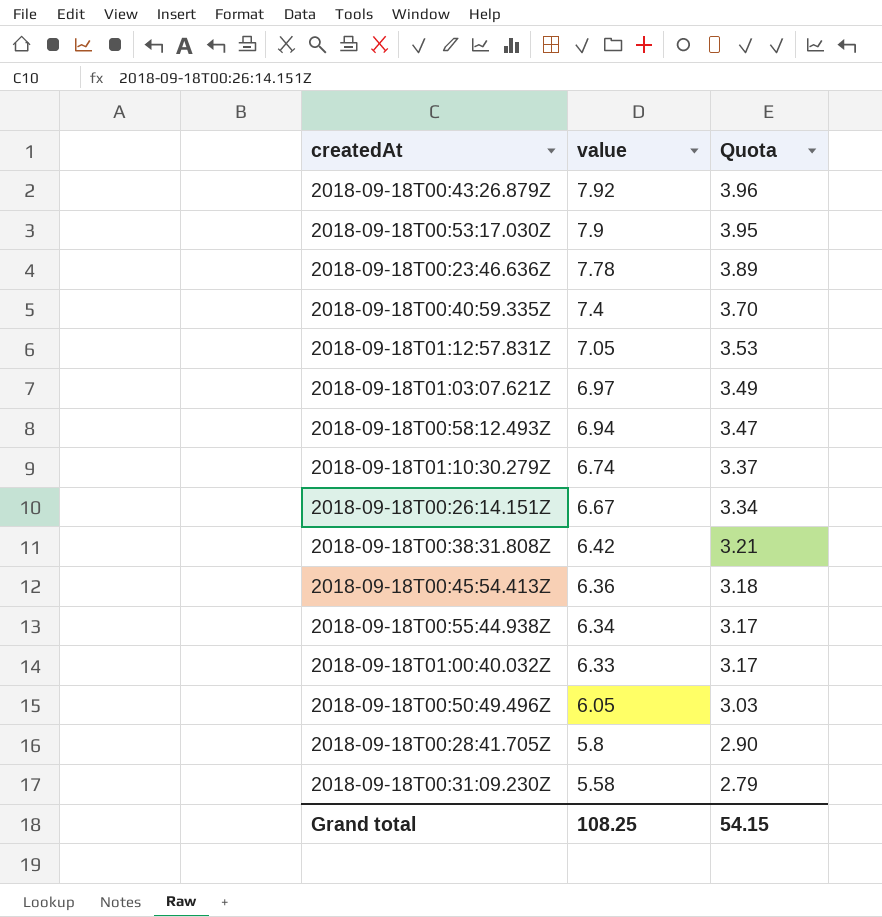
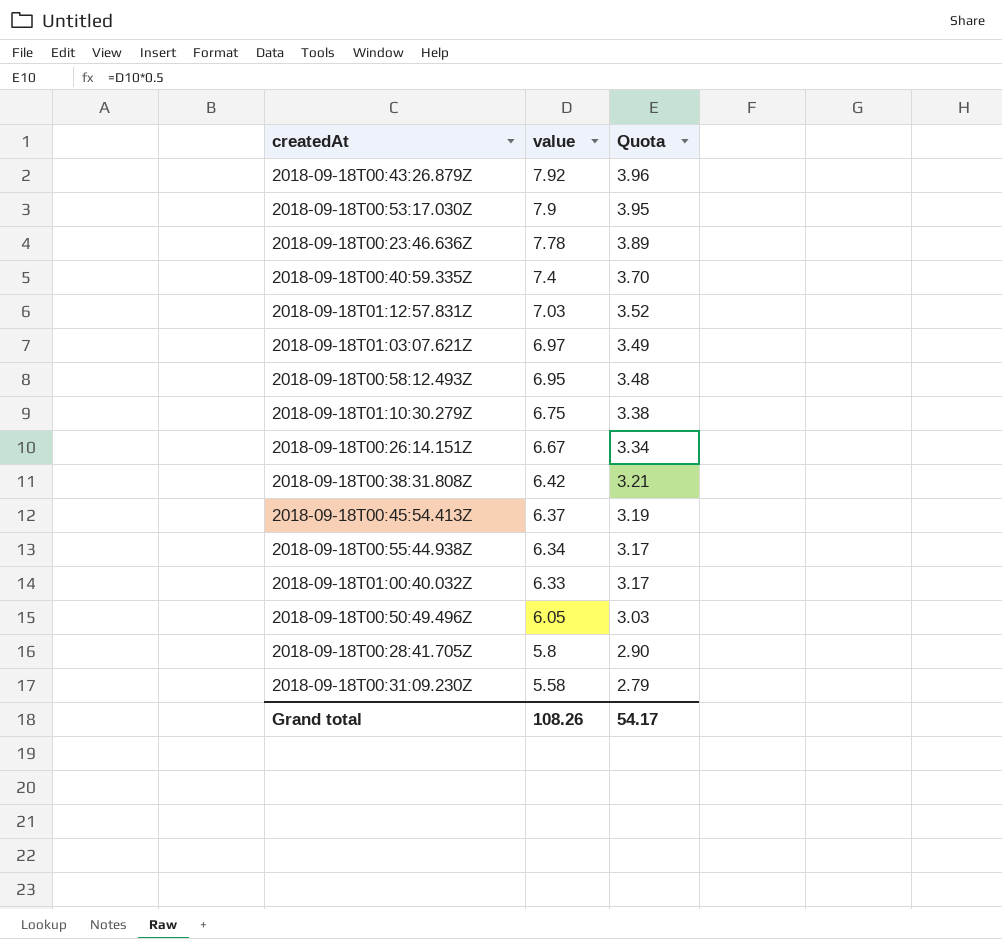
2018-09-18T01:12:57.831Z | value: 7.05 -> 7.03
2018-09-18T01:12:57.831Z | Quota: 3.53 -> 3.52
2018-09-18T00:58:12.493Z | value: 6.94 -> 6.95
2018-09-18T00:58:12.493Z | Quota: 3.47 -> 3.48
2018-09-18T01:10:30.279Z | value: 6.74 -> 6.75
2018-09-18T01:10:30.279Z | Quota: 3.37 -> 3.38
2018-09-18T00:45:54.413Z | value: 6.36 -> 6.37
2018-09-18T00:45:54.413Z | Quota: 3.18 -> 3.19
Grand total | value: 108.25 -> 108.26
Grand total | Quota: 54.15 -> 54.17

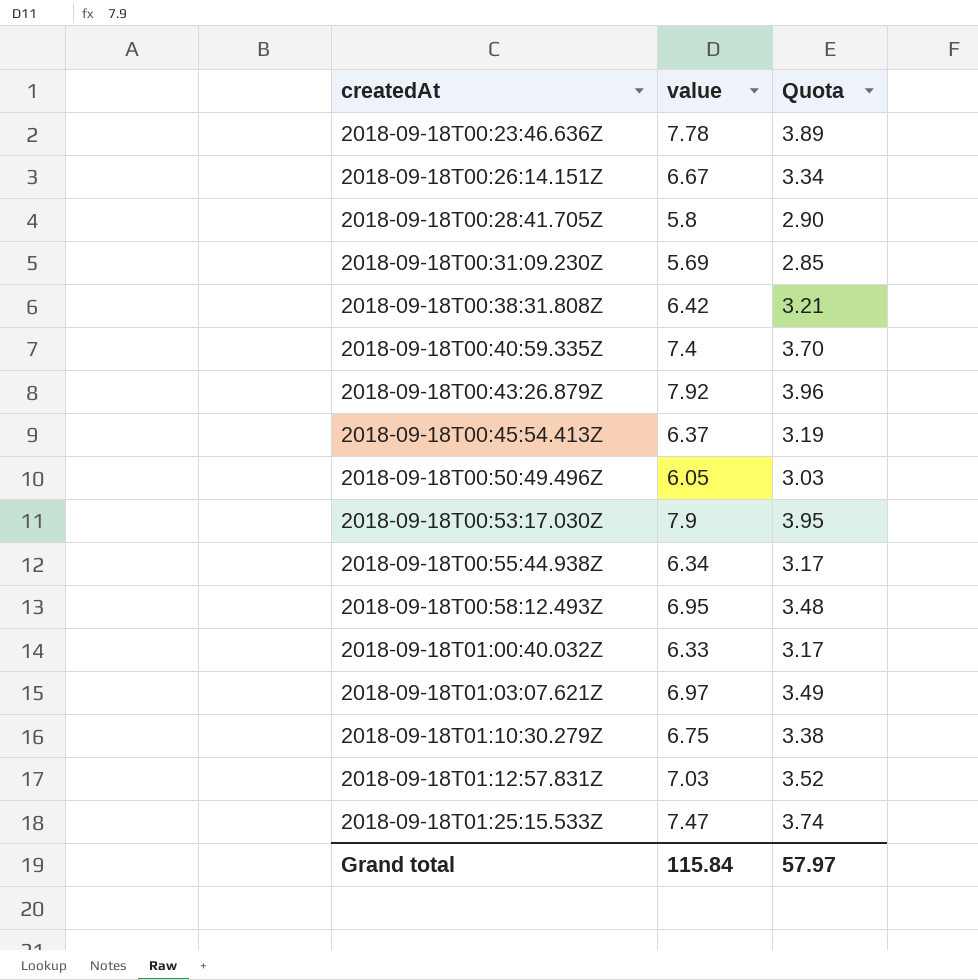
row order: value descending -> createdAt ascending
2018-09-18T00:31:09.230Z | value: 5.58 -> 5.69
2018-09-18T00:31:09.230Z | Quota: 2.79 -> 2.85
row 2018-09-18T01:25:15.533Z: none -> 7.47 | 3.74
Grand total | value: 108.26 -> 115.84
Grand total | Quota: 54.17 -> 57.97

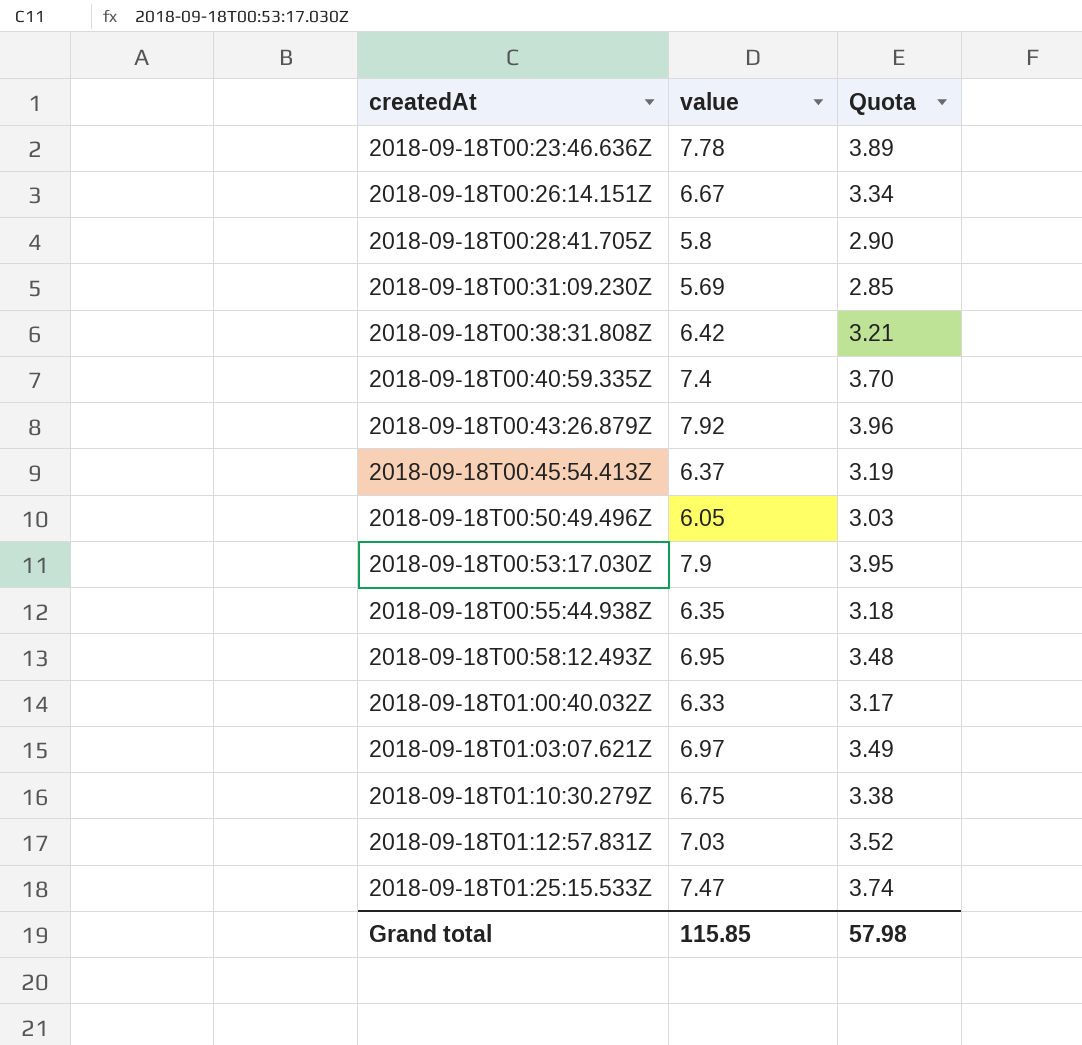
2018-09-18T00:55:44.938Z | value: 6.34 -> 6.35
2018-09-18T00:55:44.938Z | Quota: 3.17 -> 3.18
Grand total | value: 115.84 -> 115.85
Grand total | Quota: 57.97 -> 57.98

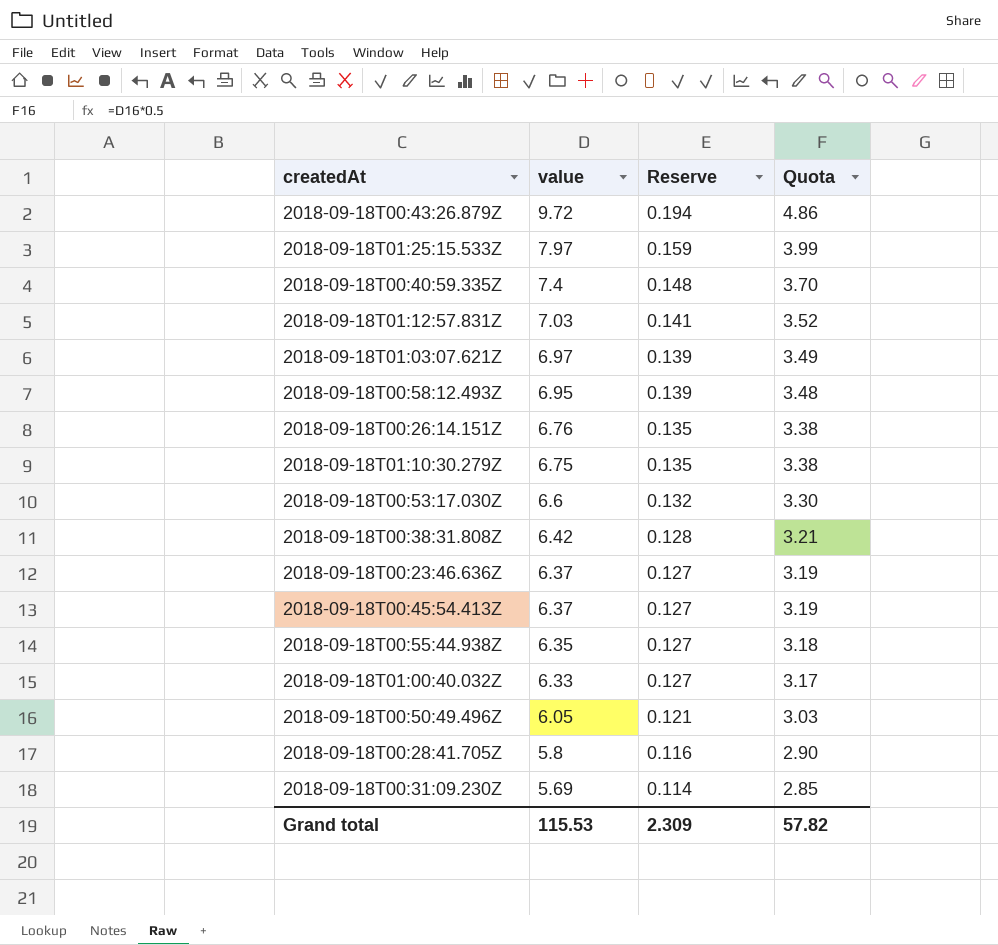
row order: createdAt ascending -> value descending
column Reserve | formula: none -> [value] * 0.02
2018-09-18T00:43:26.879Z | value: 7.92 -> 9.72
2018-09-18T00:43:26.879Z | Quota: 3.96 -> 4.86
2018-09-18T01:25:15.533Z | value: 7.47 -> 7.97
2018-09-18T01:25:15.533Z | Quota: 3.74 -> 3.99
2018-09-18T00:26:14.151Z | value: 6.67 -> 6.76
2018-09-18T00:26:14.151Z | Quota: 3.34 -> 3.38
2018-09-18T00:53:17.030Z | value: 7.9 -> 6.6
2018-09-18T00:53:17.030Z | Quota: 3.95 -> 3.30
2018-09-18T00:23:46.636Z | value: 7.78 -> 6.37
2018-09-18T00:23:46.636Z | Quota: 3.89 -> 3.19
Grand total | value: 115.85 -> 115.53
Grand total | Quota: 57.98 -> 57.82

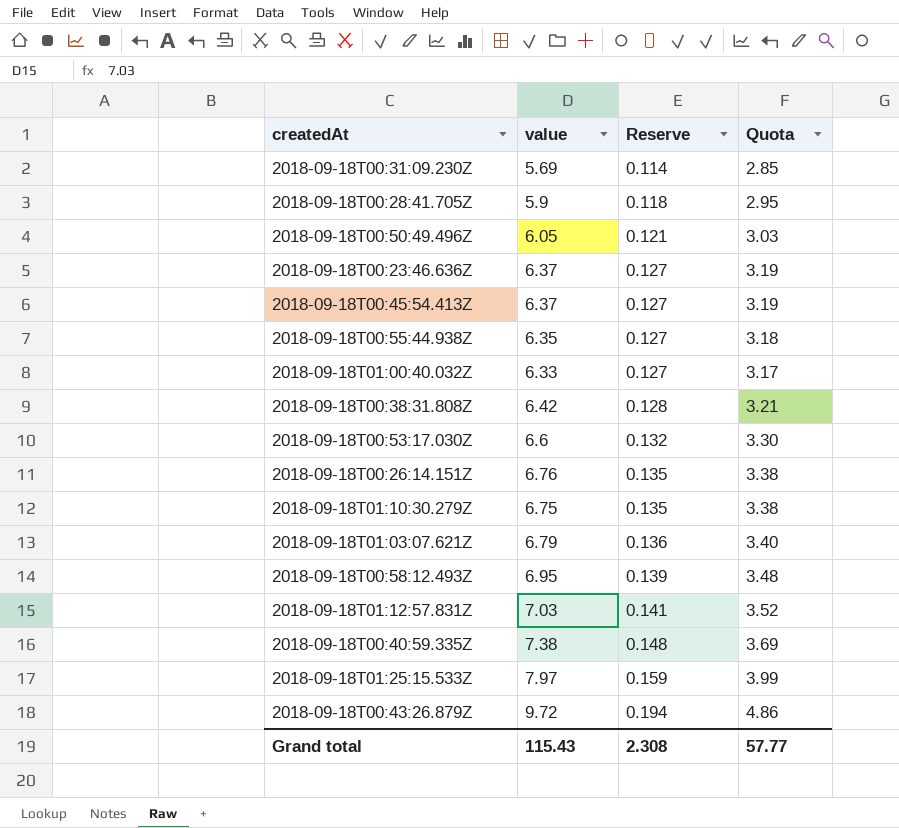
row order: value descending -> Reserve ascending
2018-09-18T00:28:41.705Z | value: 5.8 -> 5.9
2018-09-18T00:28:41.705Z | Reserve: 0.116 -> 0.118
2018-09-18T00:28:41.705Z | Quota: 2.90 -> 2.95
2018-09-18T01:03:07.621Z | value: 6.97 -> 6.79
2018-09-18T01:03:07.621Z | Reserve: 0.139 -> 0.136
2018-09-18T01:03:07.621Z | Quota: 3.49 -> 3.40
2018-09-18T00:40:59.335Z | value: 7.4 -> 7.38
2018-09-18T00:40:59.335Z | Quota: 3.70 -> 3.69
Grand total | value: 115.53 -> 115.43
Grand total | Reserve: 2.309 -> 2.308
Grand total | Quota: 57.82 -> 57.77

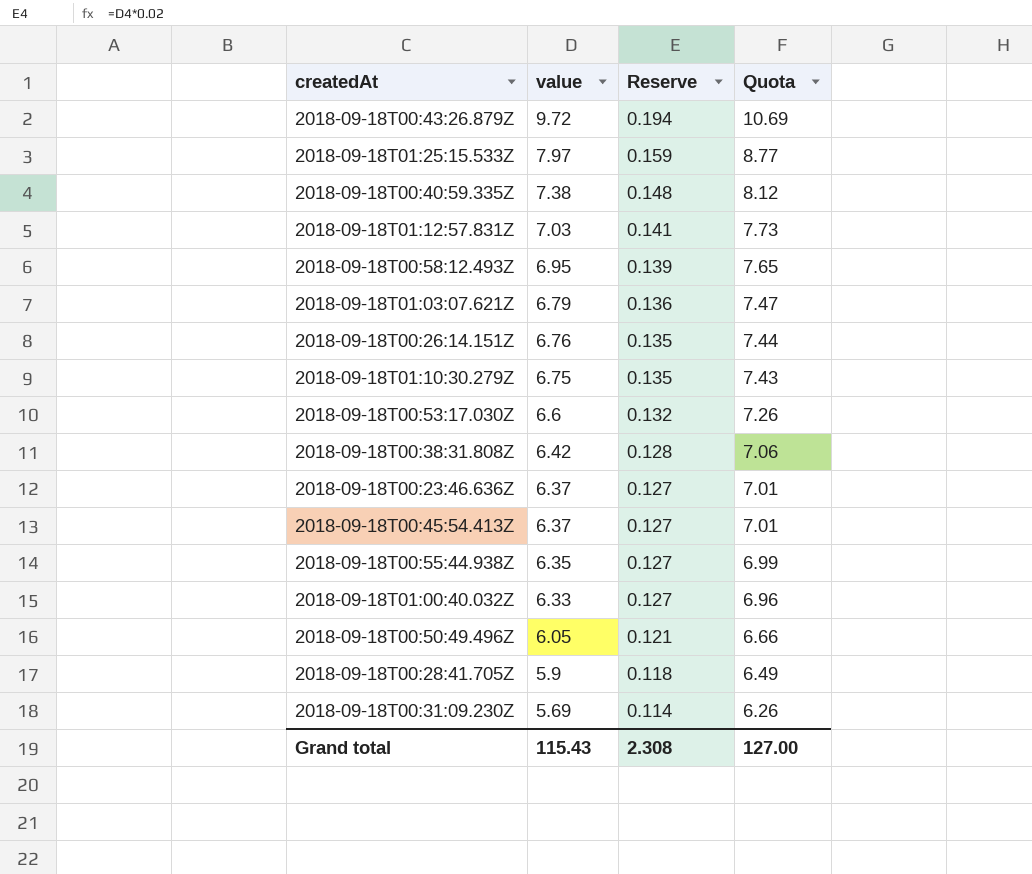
row order: Reserve ascending -> value descending
column Quota | formula: [value] * 0.5 -> [value] * 1.1
Grand total | Quota: 57.77 -> 127.00

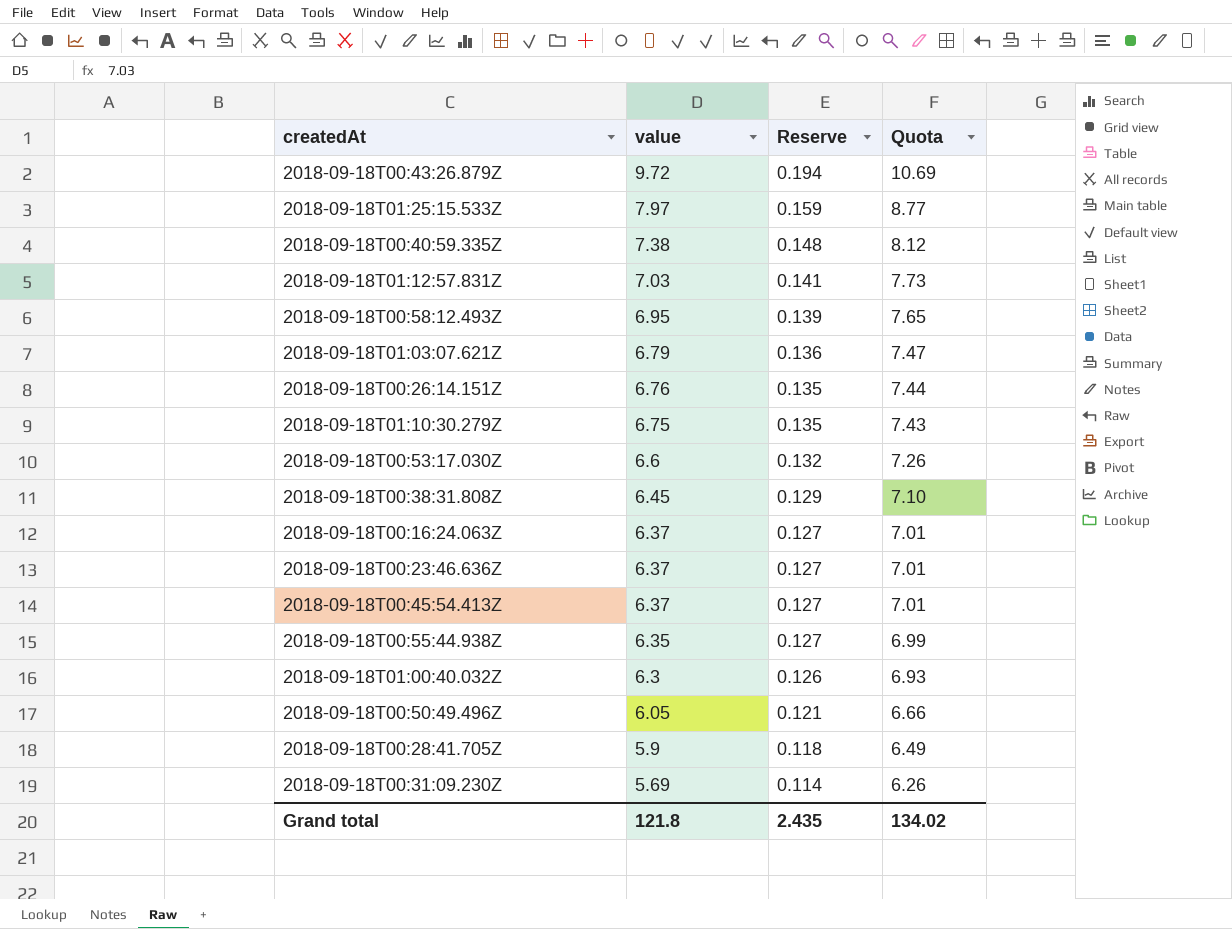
2018-09-18T00:38:31.808Z | value: 6.42 -> 6.45
2018-09-18T00:38:31.808Z | Reserve: 0.128 -> 0.129
2018-09-18T00:38:31.808Z | Quota: 7.06 -> 7.10
row 2018-09-18T00:16:24.063Z: none -> 6.37 | 0.127 | 7.01
2018-09-18T01:00:40.032Z | value: 6.33 -> 6.3
2018-09-18T01:00:40.032Z | Reserve: 0.127 -> 0.126
2018-09-18T01:00:40.032Z | Quota: 6.96 -> 6.93
Grand total | value: 115.43 -> 121.8
Grand total | Reserve: 2.308 -> 2.435
Grand total | Quota: 127.00 -> 134.02

